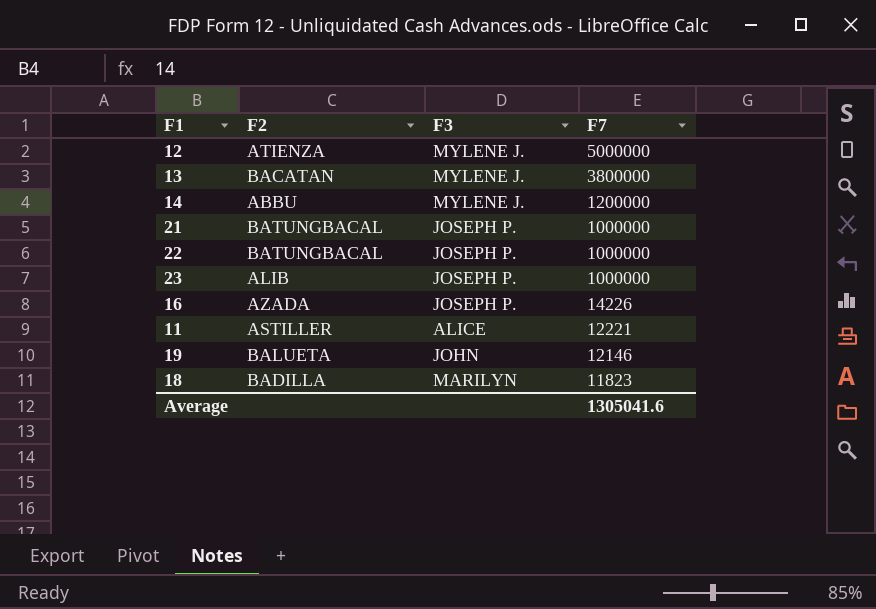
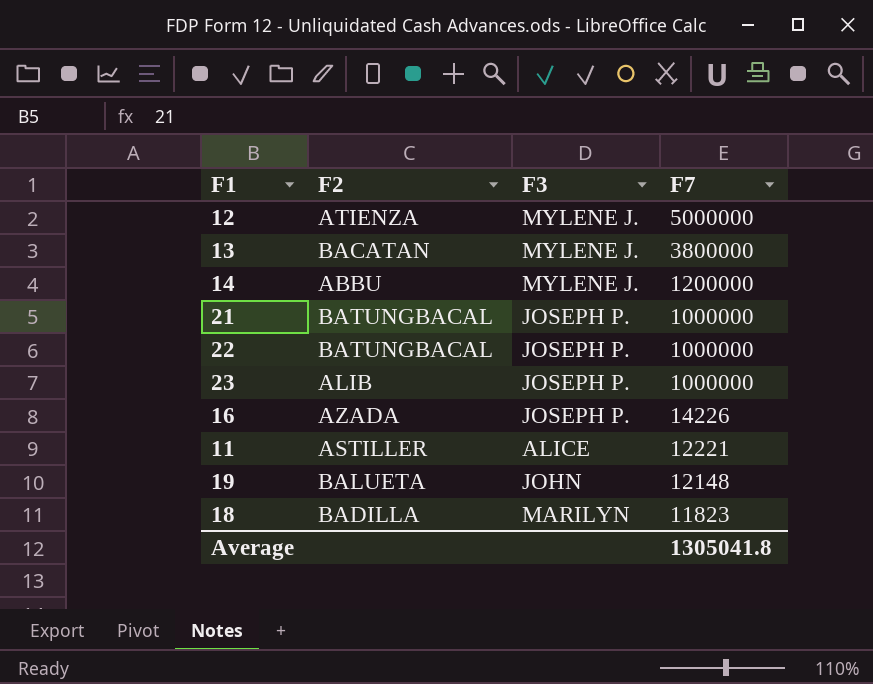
19 | F7: 12146 -> 12148
Average | F7: 1305041.6 -> 1305041.8

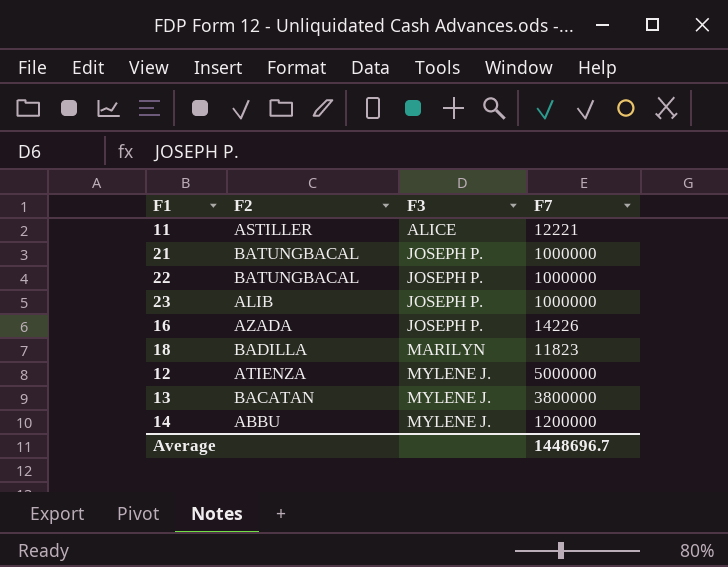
row order: F7 descending -> F3 ascending
row 19: BALUETA | JOHN | 12148 -> none
Average | F7: 1305041.8 -> 1448696.7

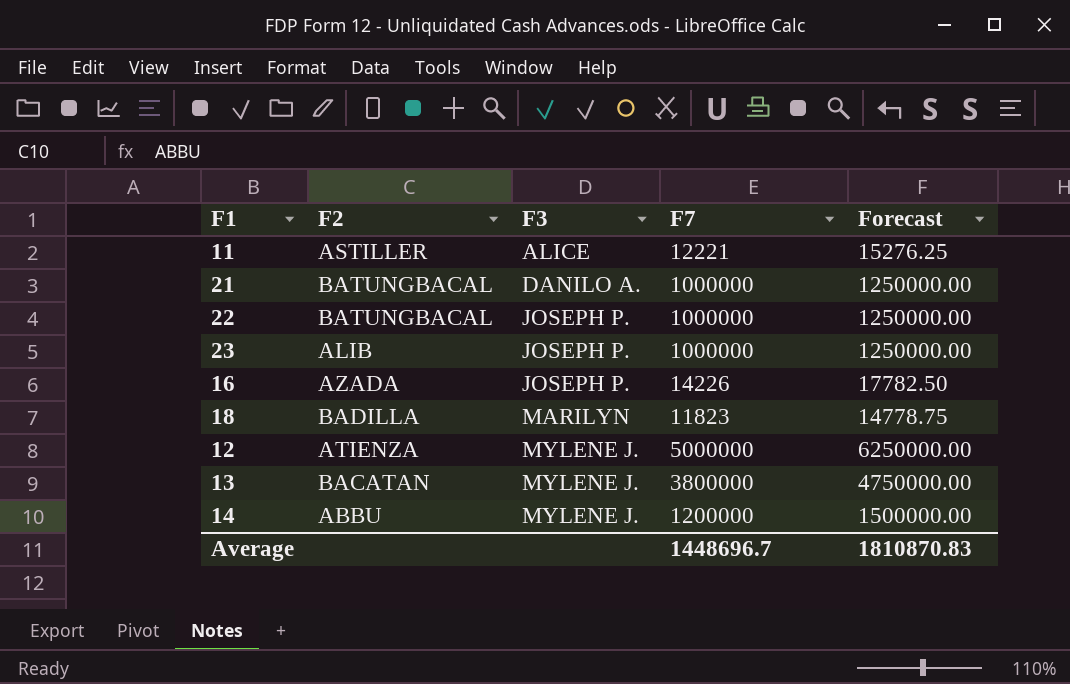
column Forecast | formula: none -> [F7] * 1.25
21 | F3: JOSEPH P. -> DANILO A.

